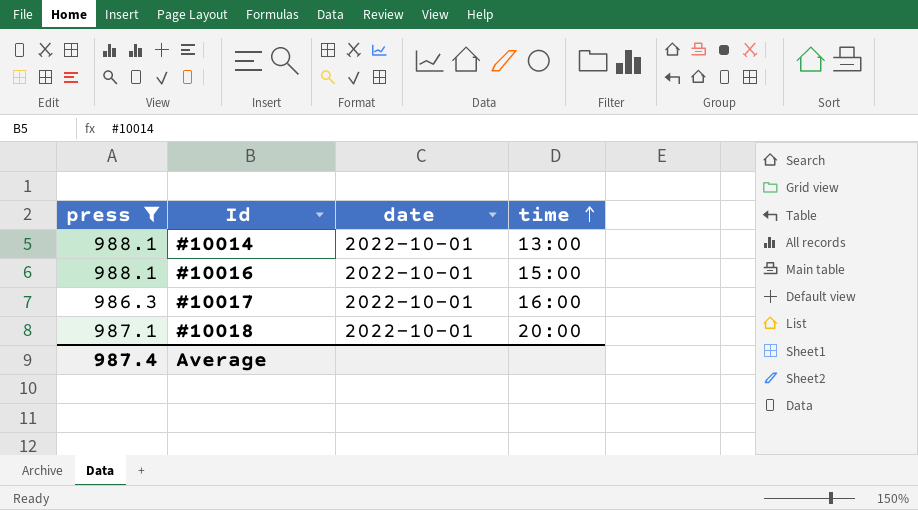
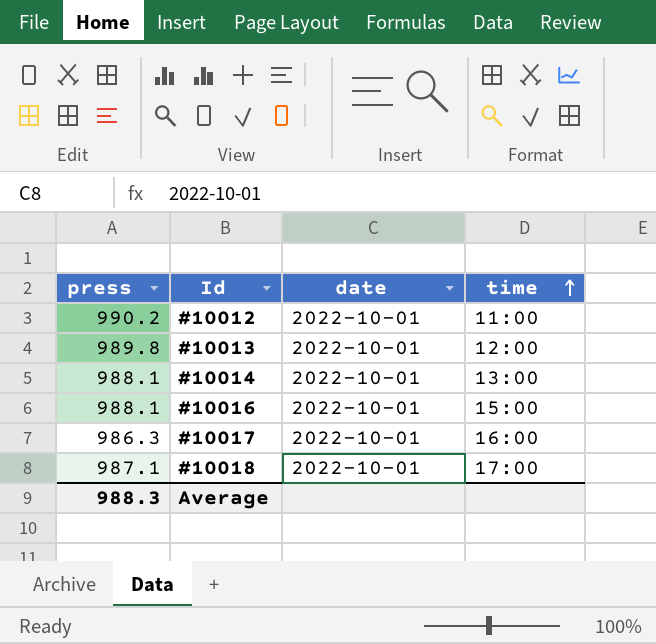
filter: press <= 988.1 -> none
#10018 | time: 20:00 -> 17:00
Average | press: 987.4 -> 988.3

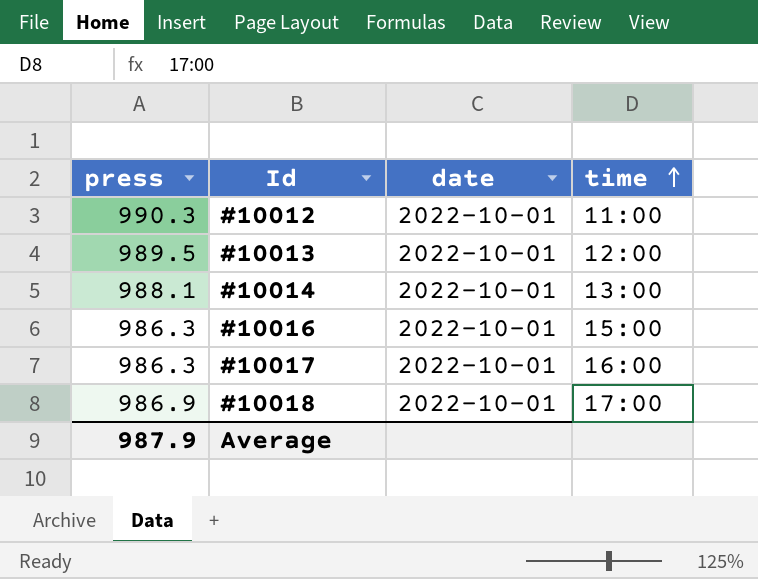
#10012 | press: 990.2 -> 990.3
#10013 | press: 989.8 -> 989.5
#10016 | press: 988.1 -> 986.3
#10018 | press: 987.1 -> 986.9
Average | press: 988.3 -> 987.9

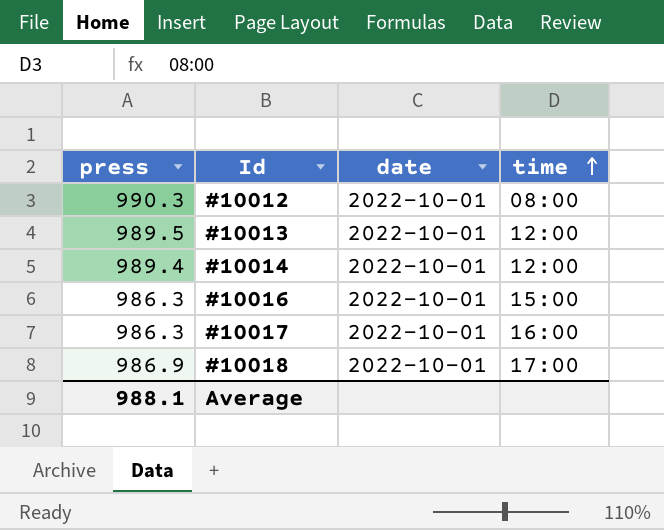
#10012 | time: 11:00 -> 08:00
#10014 | press: 988.1 -> 989.4
#10014 | time: 13:00 -> 12:00
Average | press: 987.9 -> 988.1

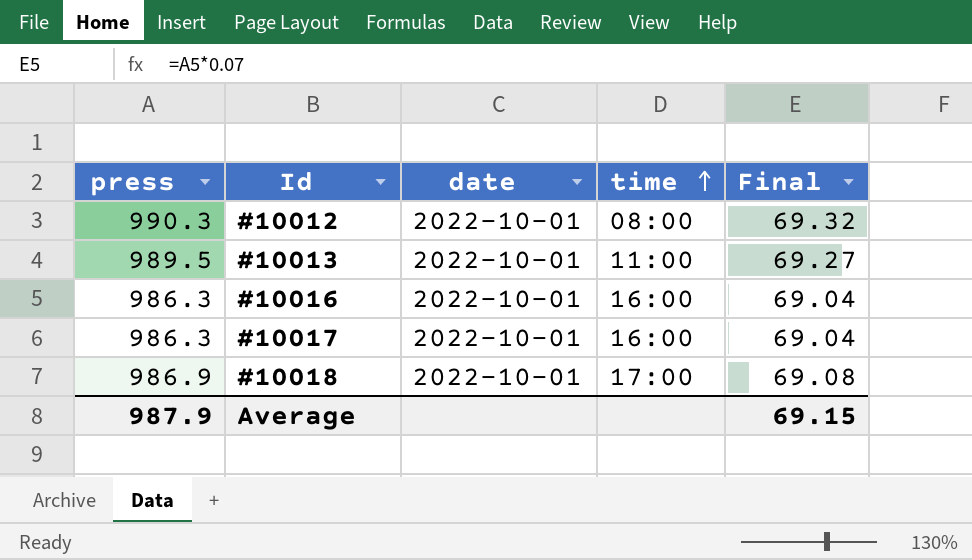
column Final | formula: none -> [press] * 0.07
row #10014: 989.4 | 2022-10-01 | 12:00 -> none
#10013 | time: 12:00 -> 11:00
#10016 | time: 15:00 -> 16:00
Average | press: 988.1 -> 987.9

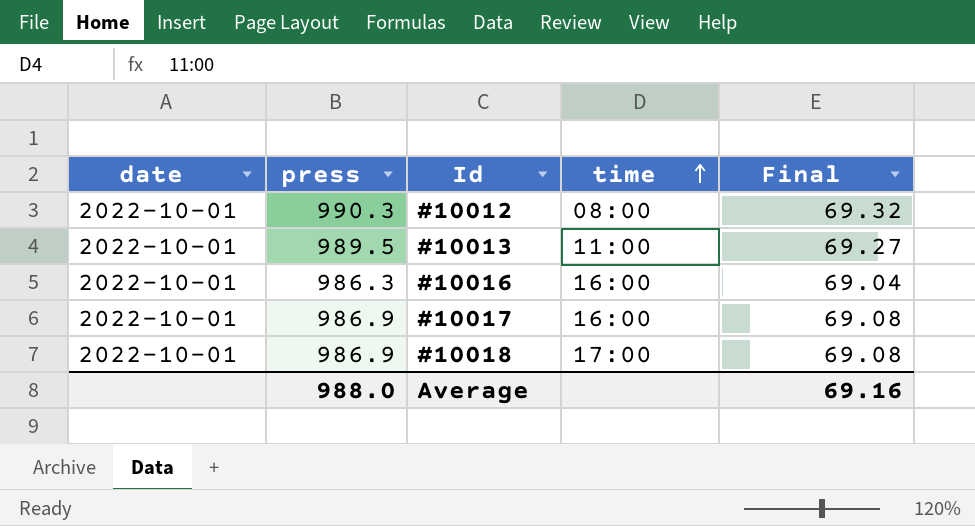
column date | position: 3 -> 1
#10017 | press: 986.3 -> 986.9
#10017 | Final: 69.04 -> 69.08
Average | press: 987.9 -> 988.0
Average | Final: 69.15 -> 69.16

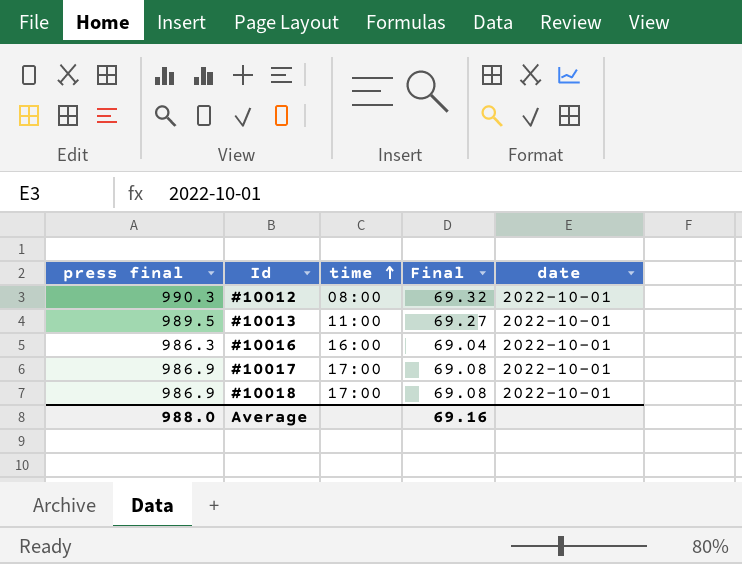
column name: press -> press final
column date | position: 1 -> 5
#10017 | time: 16:00 -> 17:00

